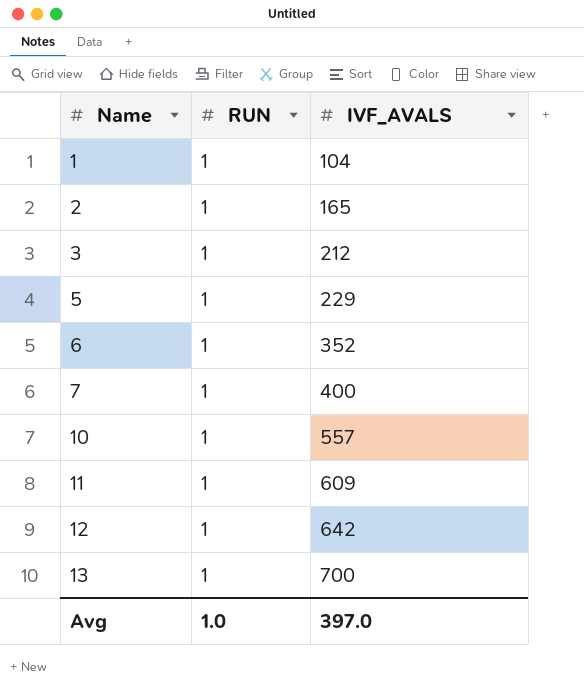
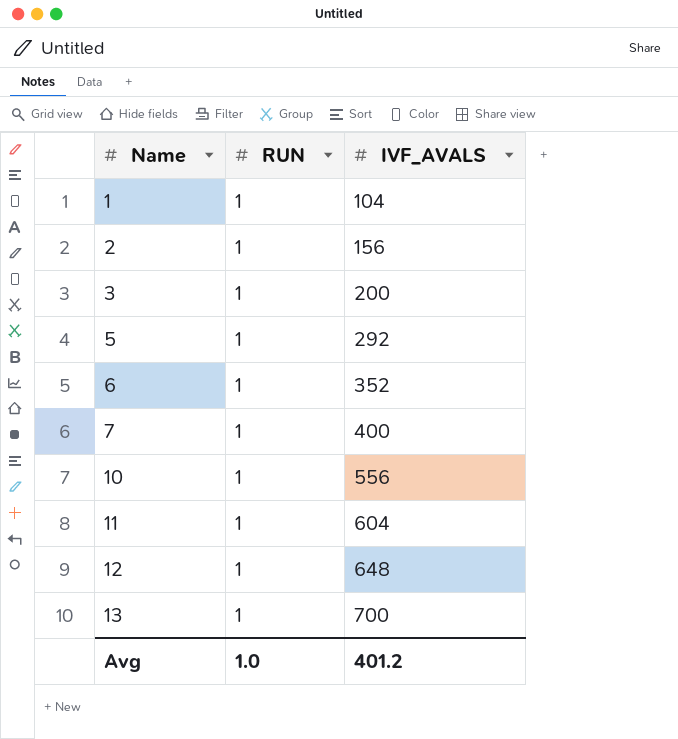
2 | IVF_AVALS: 165 -> 156
3 | IVF_AVALS: 212 -> 200
5 | IVF_AVALS: 229 -> 292
10 | IVF_AVALS: 557 -> 556
11 | IVF_AVALS: 609 -> 604
12 | IVF_AVALS: 642 -> 648
Avg | IVF_AVALS: 397.0 -> 401.2

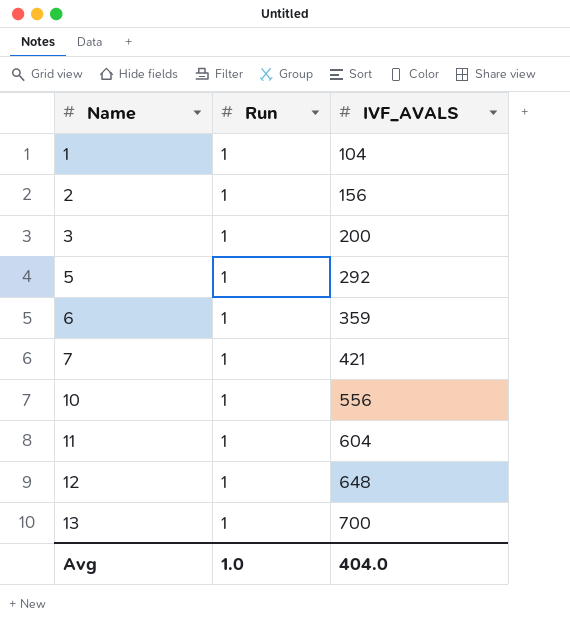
column name: RUN -> Run
6 | IVF_AVALS: 352 -> 359
7 | IVF_AVALS: 400 -> 421
Avg | IVF_AVALS: 401.2 -> 404.0

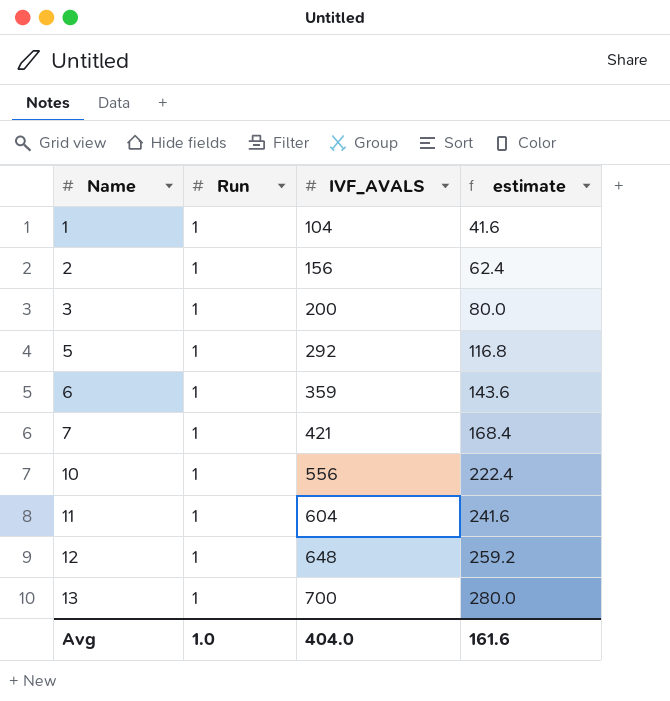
column estimate | formula: none -> [IVF_AVALS] * 0.4

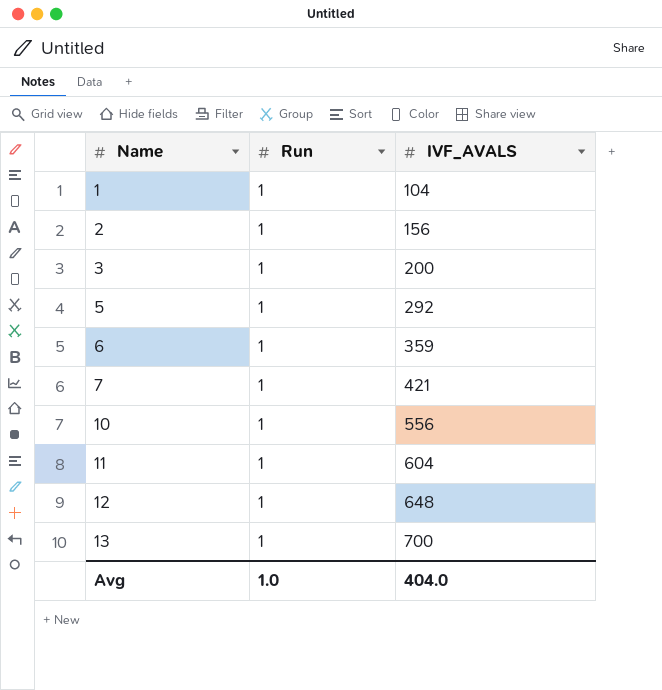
column estimate | formula: [IVF_AVALS] * 0.4 -> none

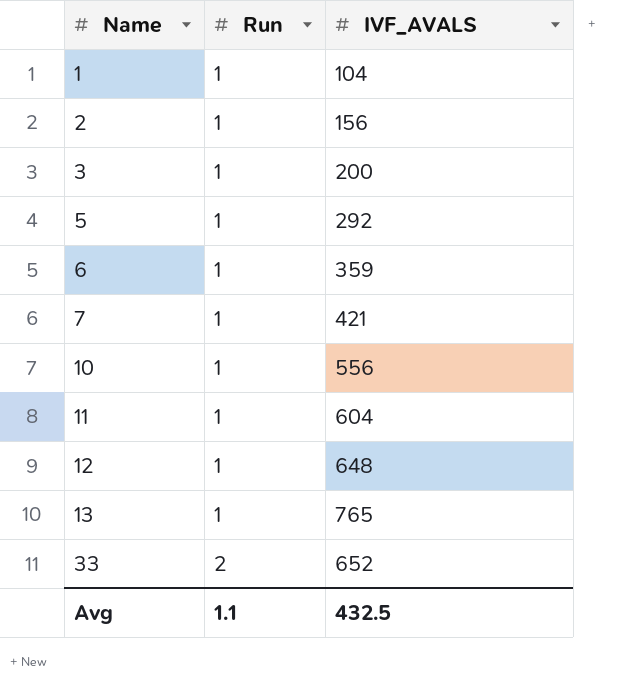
13 | IVF_AVALS: 700 -> 765
row 33: none -> 2 | 652
Avg | Run: 1.0 -> 1.1
Avg | IVF_AVALS: 404.0 -> 432.5

